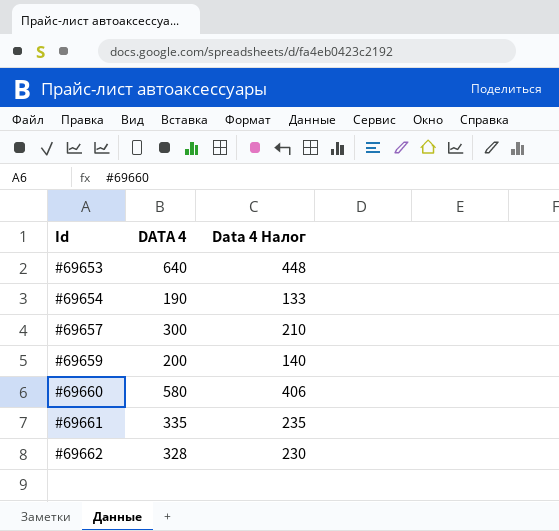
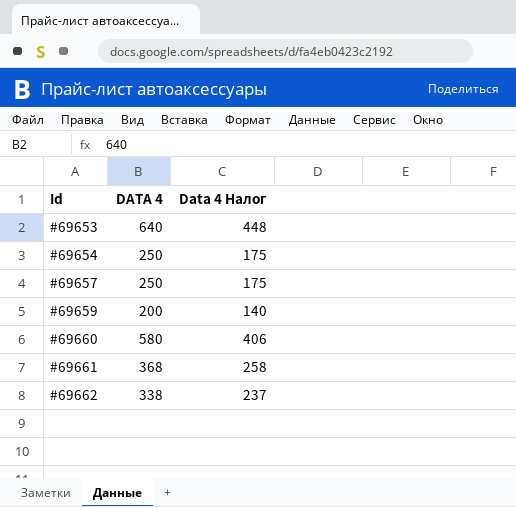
#69654 | DATA 4: 190 -> 250
#69654 | Data 4 Налог: 133 -> 175
#69657 | DATA 4: 300 -> 250
#69657 | Data 4 Налог: 210 -> 175
#69661 | DATA 4: 335 -> 368
#69661 | Data 4 Налог: 235 -> 258
#69662 | DATA 4: 328 -> 338
#69662 | Data 4 Налог: 230 -> 237

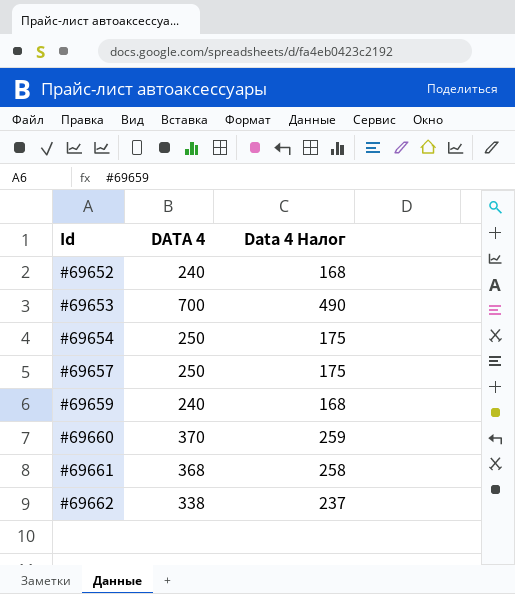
row #69652: none -> 240 | 168
#69653 | DATA 4: 640 -> 700
#69653 | Data 4 Налог: 448 -> 490
#69659 | DATA 4: 200 -> 240
#69659 | Data 4 Налог: 140 -> 168
#69660 | DATA 4: 580 -> 370
#69660 | Data 4 Налог: 406 -> 259

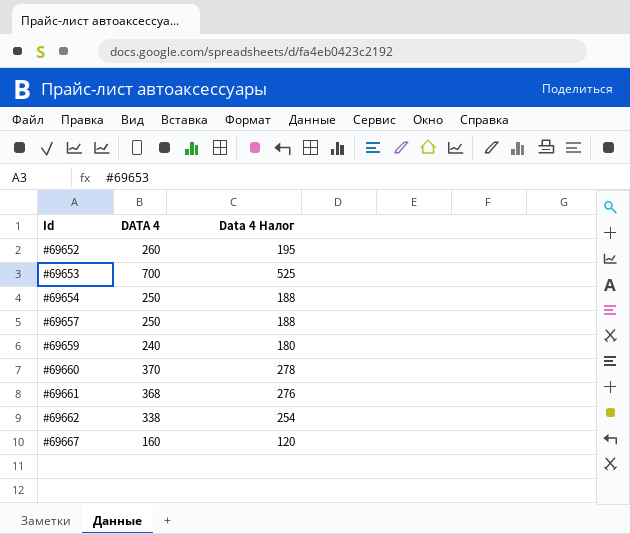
column Data 4 Налог | formula: [DATA 4] * 0,7 -> [DATA 4] * 0,75
#69652 | DATA 4: 240 -> 260
row #69667: none -> 160 | 120

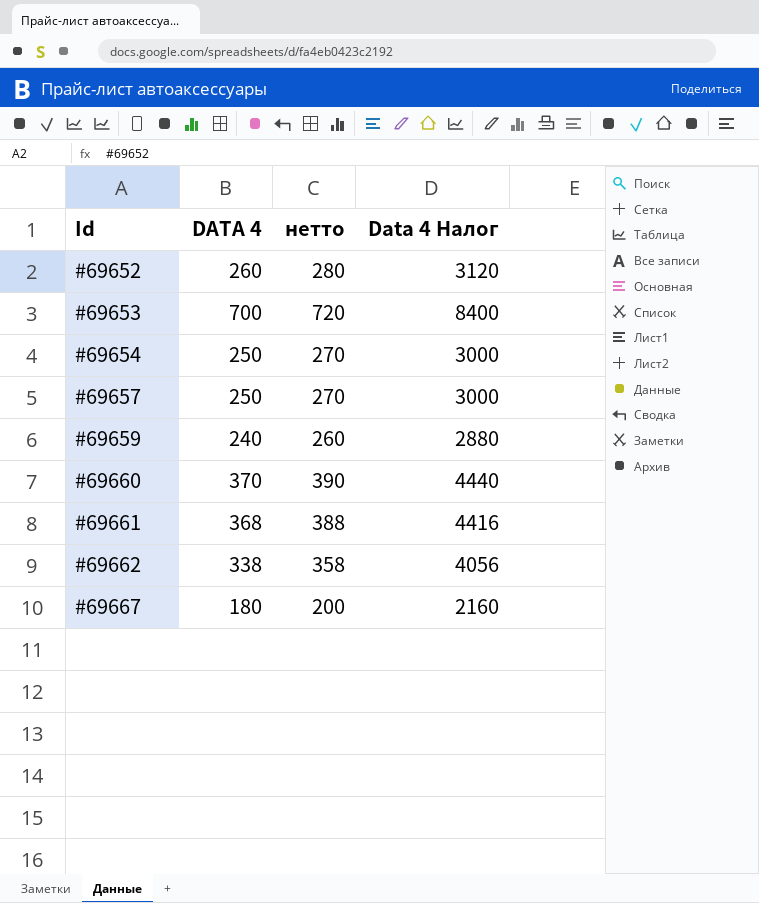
column нетто | formula: none -> [DATA 4] + 20
column Data 4 Налог | formula: [DATA 4] * 0,75 -> [DATA 4] * 12
#69667 | DATA 4: 160 -> 180

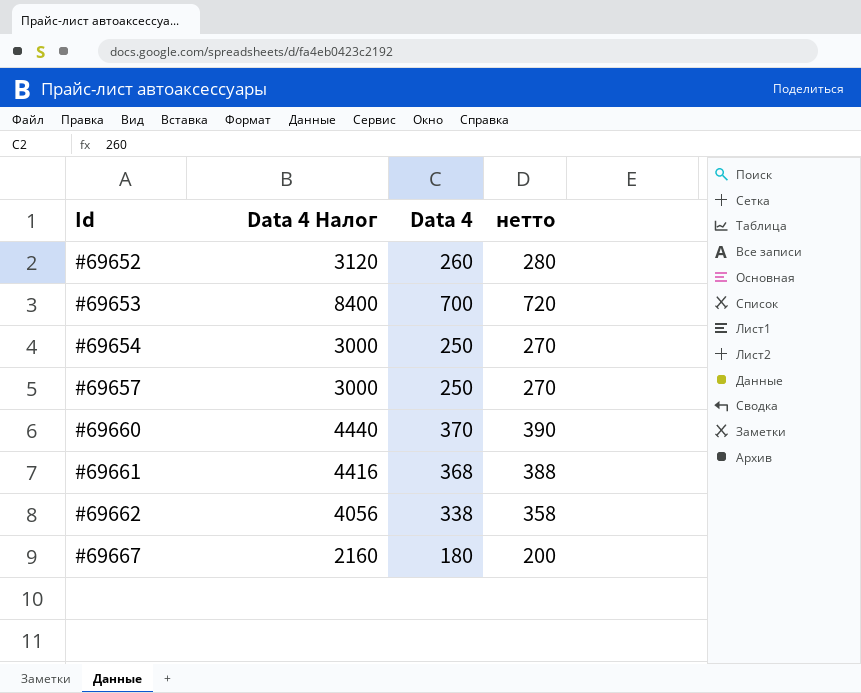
column Data 4 Налог | position: 4 -> 2
column name: DATA 4 -> Data 4
row #69659: 240 | 260 | 2880 -> none

